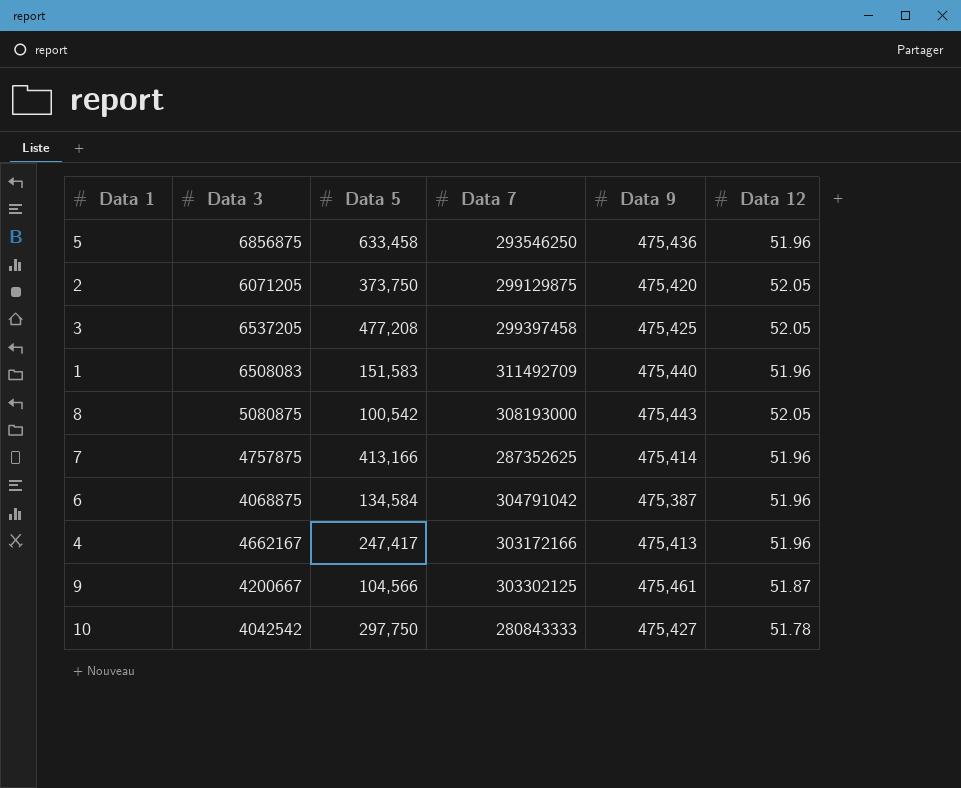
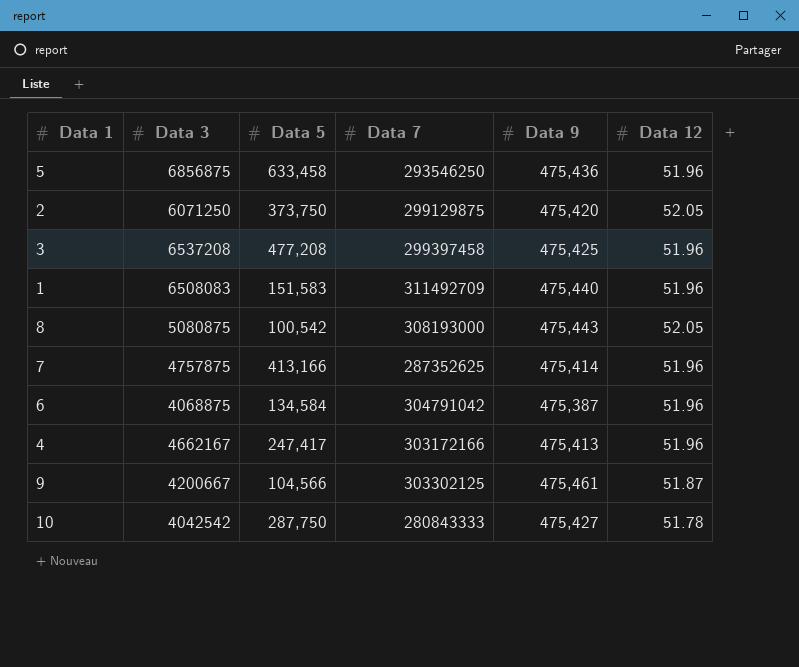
2 | Data 3: 6071205 -> 6071250
3 | Data 3: 6537205 -> 6537208
3 | Data 12: 52.05 -> 51.96
10 | Data 5: 297,750 -> 287,750

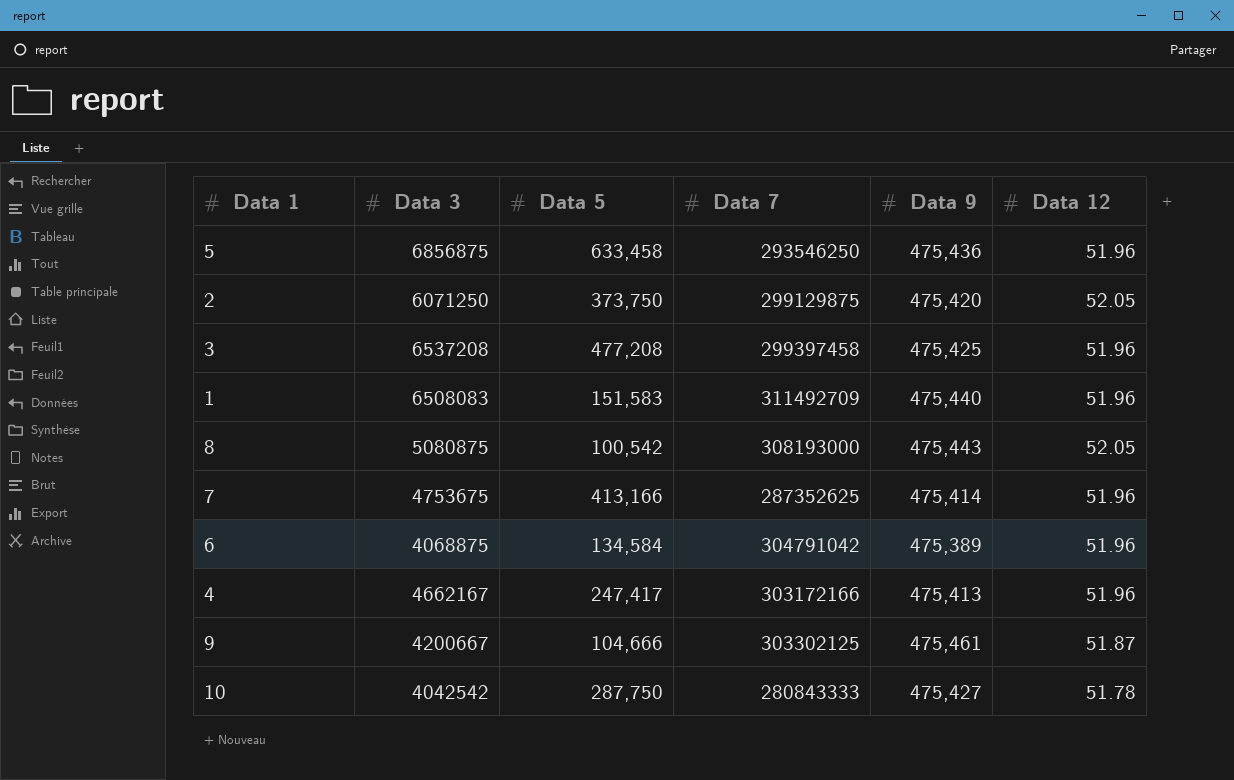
7 | Data 3: 4757875 -> 4753675
6 | Data 9: 475,387 -> 475,389
9 | Data 5: 104,566 -> 104,666

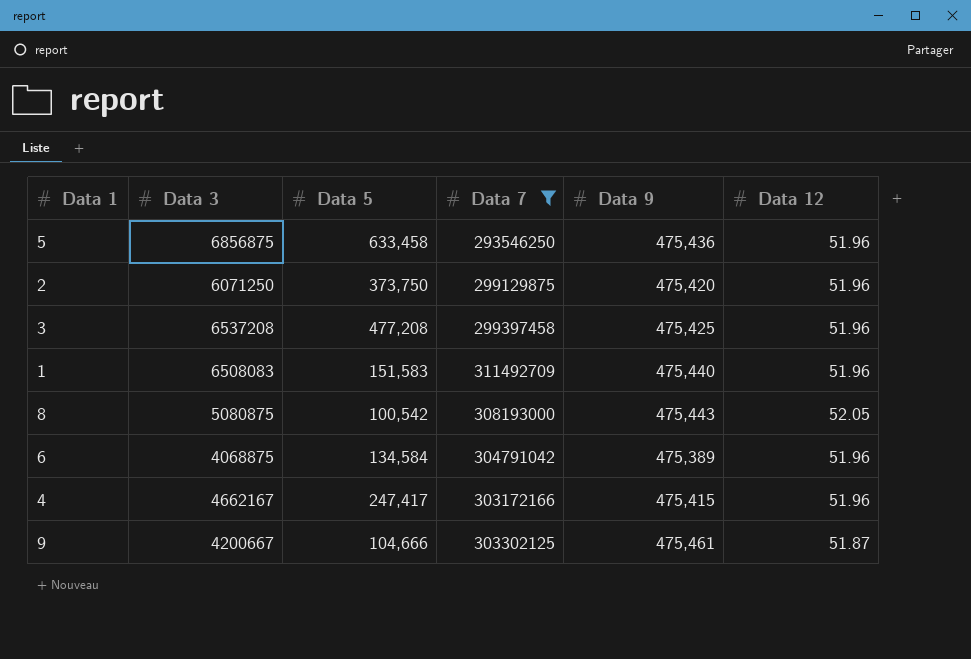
filter: none -> Data 7 >= 293546250
2 | Data 12: 52.05 -> 51.96
4 | Data 9: 475,413 -> 475,415

